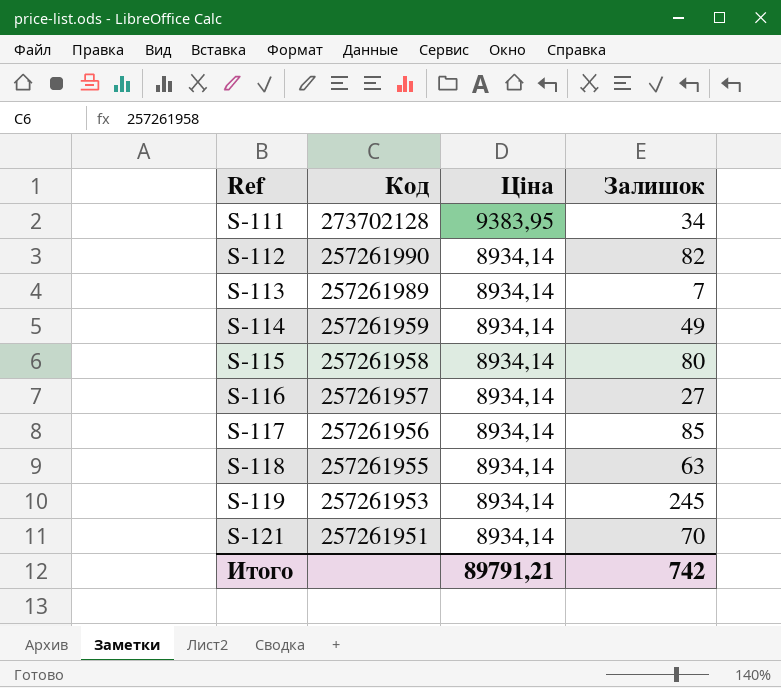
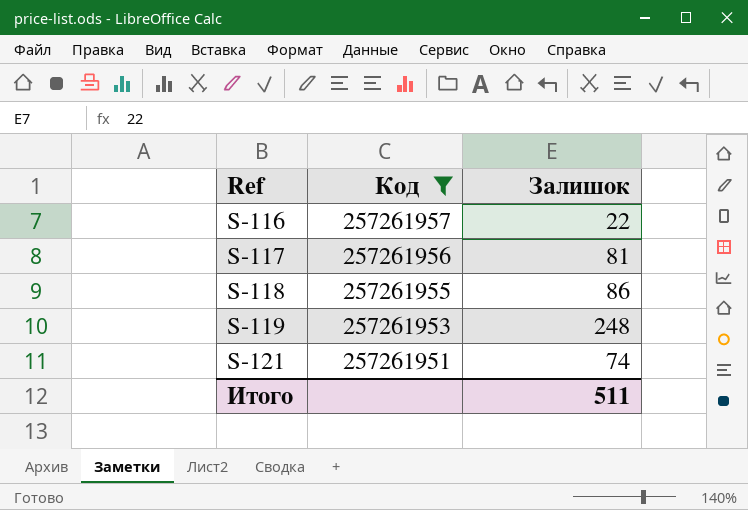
filter: none -> Код <= 257261957
column Ціна | position: 3 -> none
S-116 | Залишок: 27 -> 22
S-117 | Залишок: 85 -> 81
S-118 | Залишок: 63 -> 86
S-119 | Залишок: 245 -> 248
S-121 | Залишок: 70 -> 74
Итого | Залишок: 742 -> 511

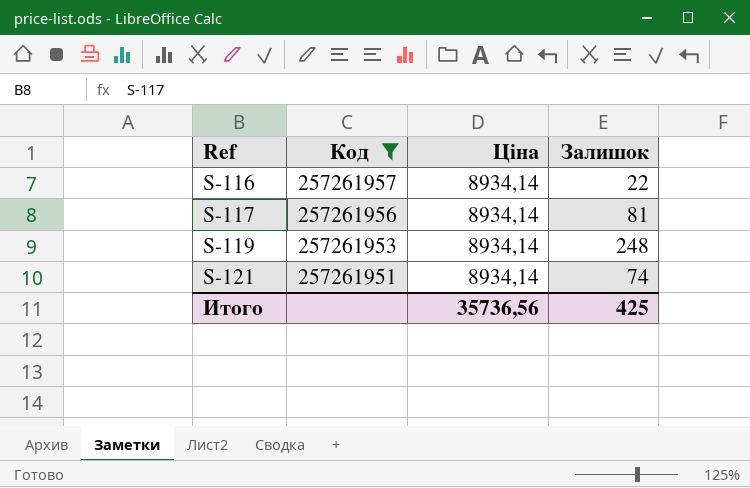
column Ціна | position: none -> 3
row S-118: 257261955 | 86 -> none
Итого | Залишок: 511 -> 425

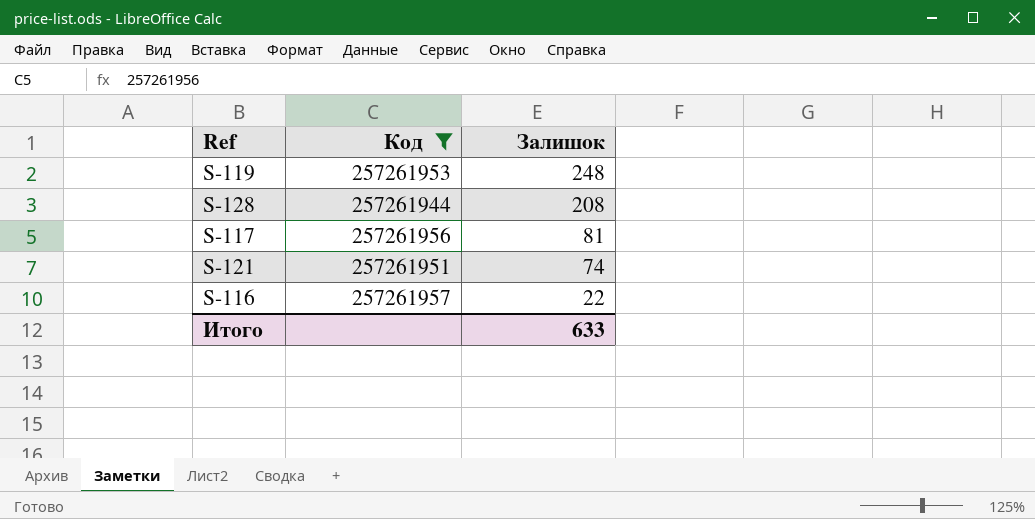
row order: Ref ascending -> Залишок descending
column Ціна | position: 3 -> none
row S-128: none -> 257261944 | 208
Итого | Залишок: 425 -> 633

